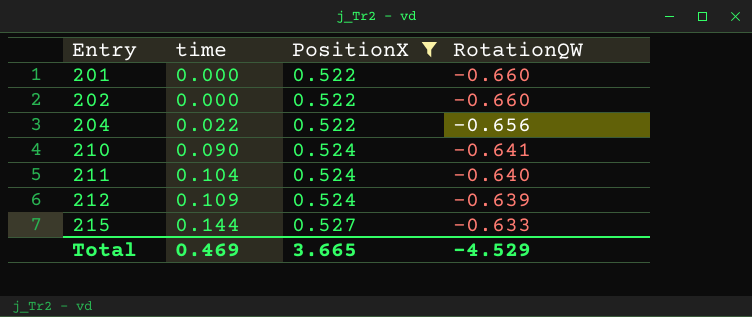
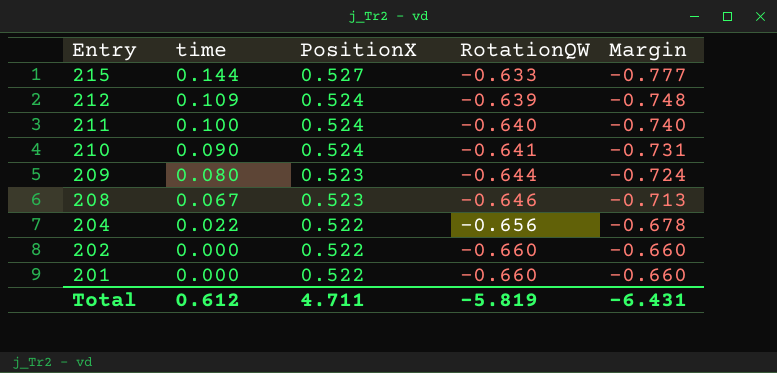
filter: PositionX != 0.523 -> none
row order: Entry ascending -> Entry descending
column Margin | formula: none -> [RotationQW] - [time]
211 | time: 0.104 -> 0.100
Total | time: 0.469 -> 0.612
Total | PositionX: 3.665 -> 4.711
Total | RotationQW: -4.529 -> -5.819

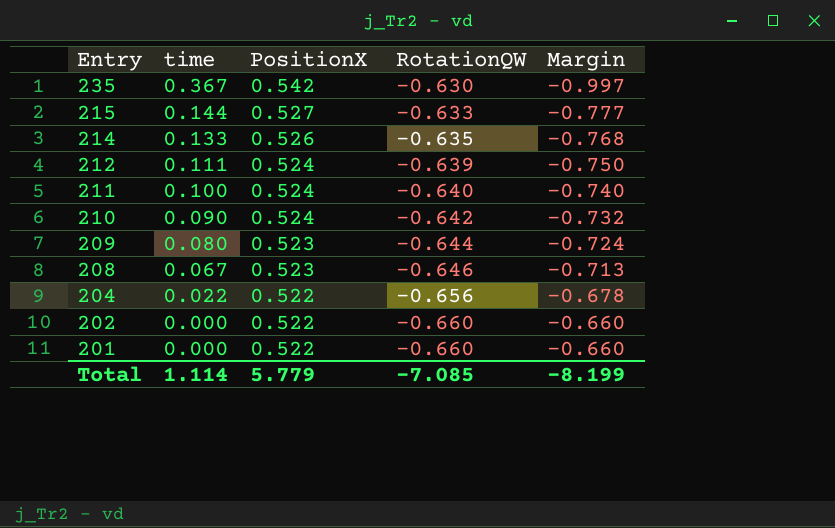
row 235: none -> 0.367 | 0.542 | -0.630 | -0.997
row 214: none -> 0.133 | 0.526 | -0.635 | -0.768
212 | time: 0.109 -> 0.111
212 | Margin: -0.748 -> -0.750
210 | RotationQW: -0.641 -> -0.642
210 | Margin: -0.731 -> -0.732
Total | time: 0.612 -> 1.114
Total | PositionX: 4.711 -> 5.779
Total | RotationQW: -5.819 -> -7.085
Total | Margin: -6.431 -> -8.199

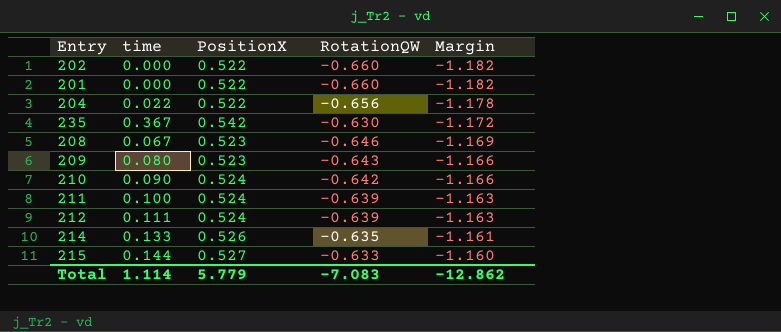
row order: Entry descending -> Margin ascending
column Margin | formula: [RotationQW] - [time] -> [RotationQW] - [PositionX]
209 | RotationQW: -0.644 -> -0.643
211 | RotationQW: -0.640 -> -0.639
Total | RotationQW: -7.085 -> -7.083
Total | Margin: -8.199 -> -12.862

